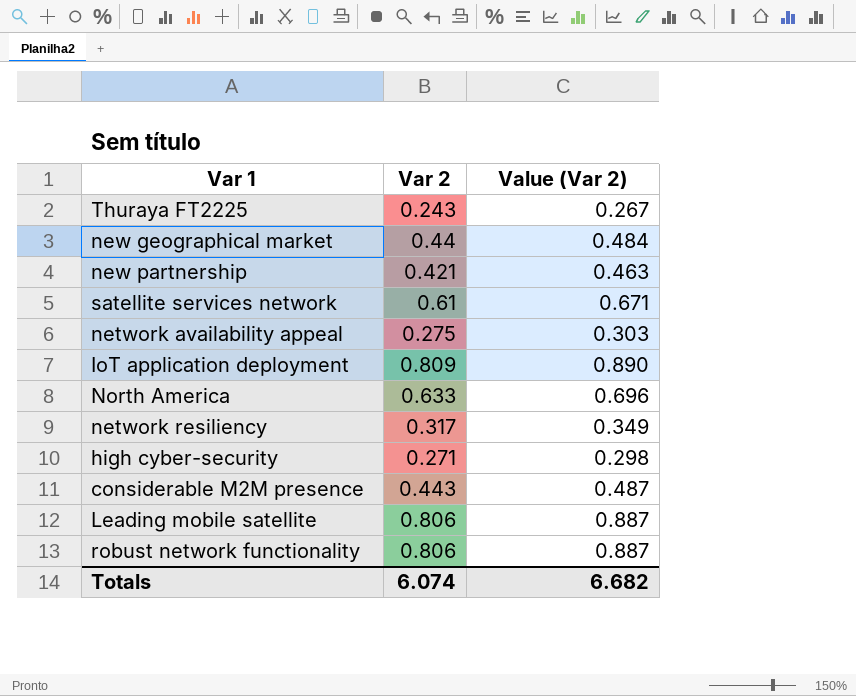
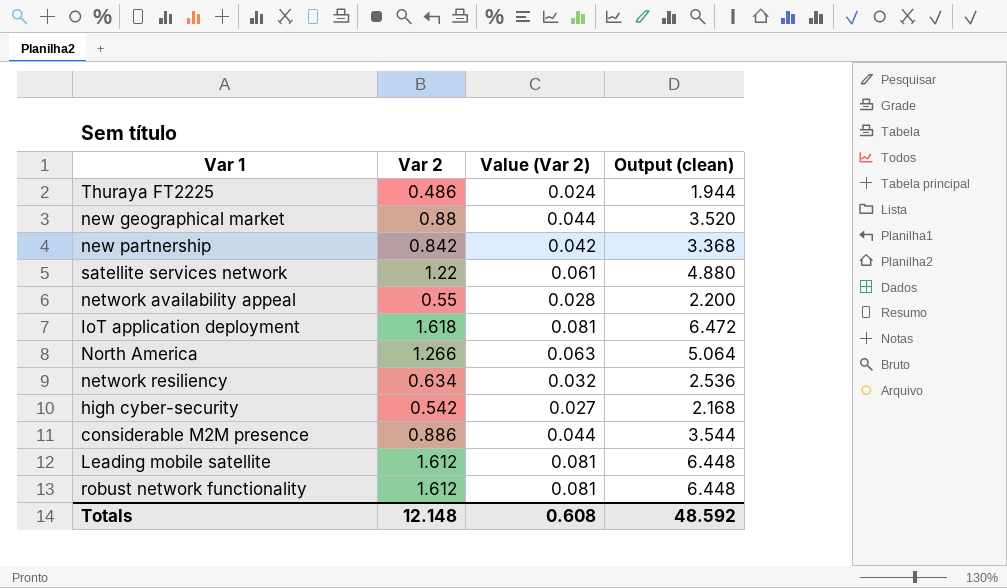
column Value (Var 2) | formula: [Var 2] * 1.1 -> [Var 2] * 0.05
column Output (clean) | formula: none -> [Var 2] * 4
Thuraya FT2225 | Var 2: 0.243 -> 0.486
new geographical market | Var 2: 0.44 -> 0.88
new partnership | Var 2: 0.421 -> 0.842
satellite services network | Var 2: 0.61 -> 1.22
network availability appeal | Var 2: 0.275 -> 0.55
IoT application deployment | Var 2: 0.809 -> 1.618
North America | Var 2: 0.633 -> 1.266
network resiliency | Var 2: 0.317 -> 0.634
high cyber-security | Var 2: 0.271 -> 0.542
considerable M2M presence | Var 2: 0.443 -> 0.886
Leading mobile satellite | Var 2: 0.806 -> 1.612
robust network functionality | Var 2: 0.806 -> 1.612
Totals | Var 2: 6.074 -> 12.148
Totals | Value (Var 2): 6.682 -> 0.608

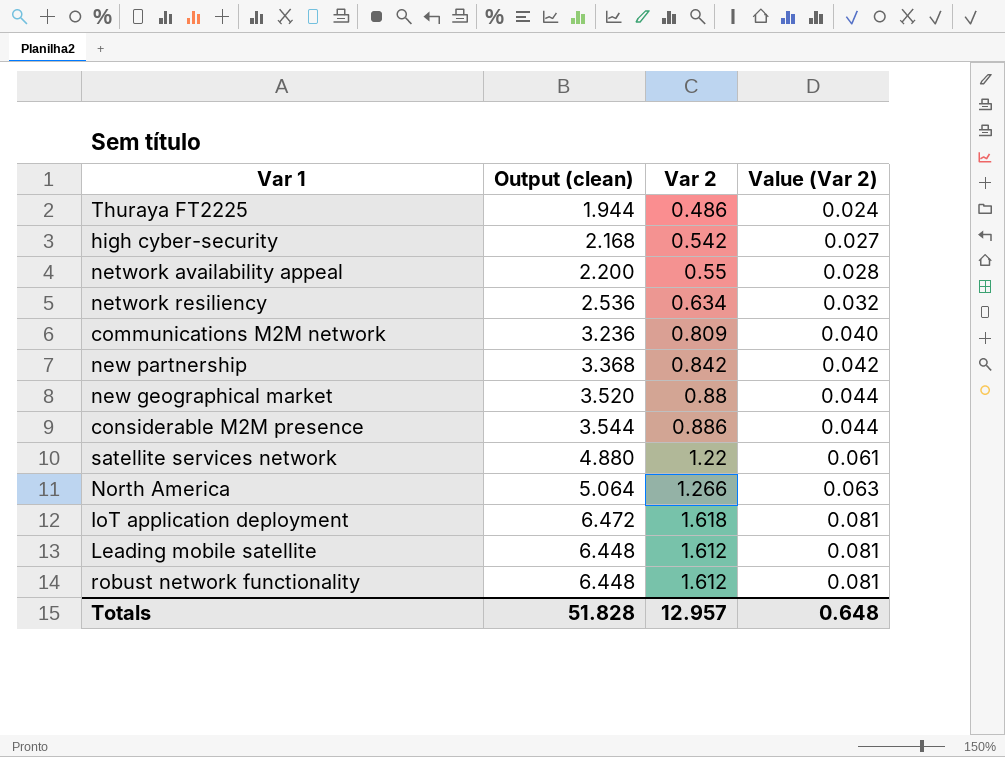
row order: none -> Value (Var 2) ascending
column Output (clean) | position: 4 -> 2
row communications M2M network: none -> 3.236 | 0.809 | 0.040
Totals | Output (clean): 48.592 -> 51.828
Totals | Var 2: 12.148 -> 12.957
Totals | Value (Var 2): 0.608 -> 0.648

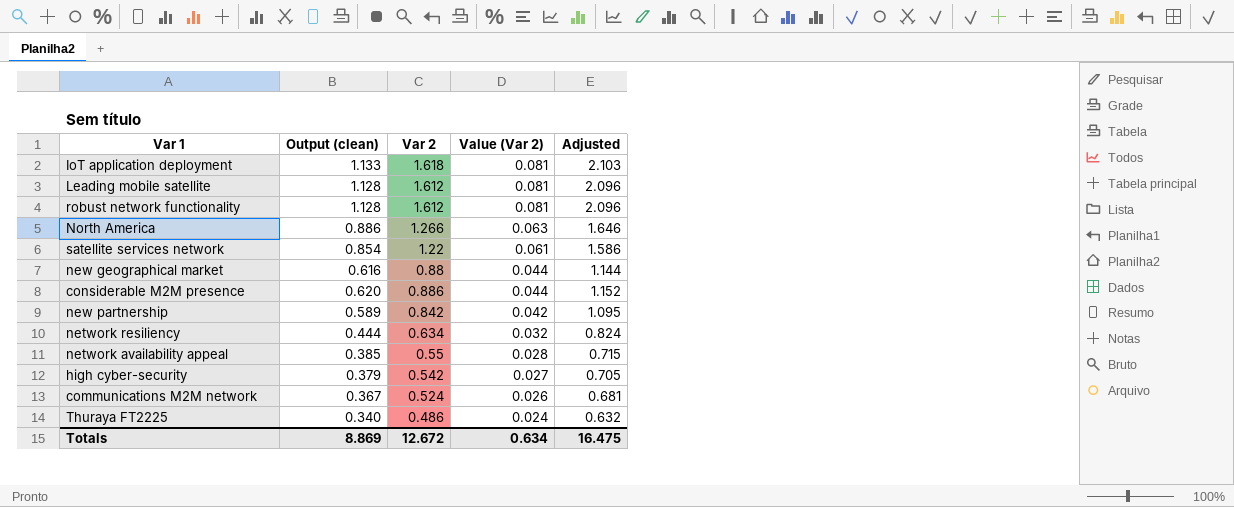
row order: Value (Var 2) ascending -> Value (Var 2) descending
column Output (clean) | formula: [Var 2] * 4 -> [Var 2] * 0.7
column Adjusted | formula: none -> [Var 2] * 1.3
communications M2M network | Var 2: 0.809 -> 0.524
communications M2M network | Value (Var 2): 0.040 -> 0.026
Totals | Output (clean): 51.828 -> 8.869
Totals | Var 2: 12.957 -> 12.672
Totals | Value (Var 2): 0.648 -> 0.634

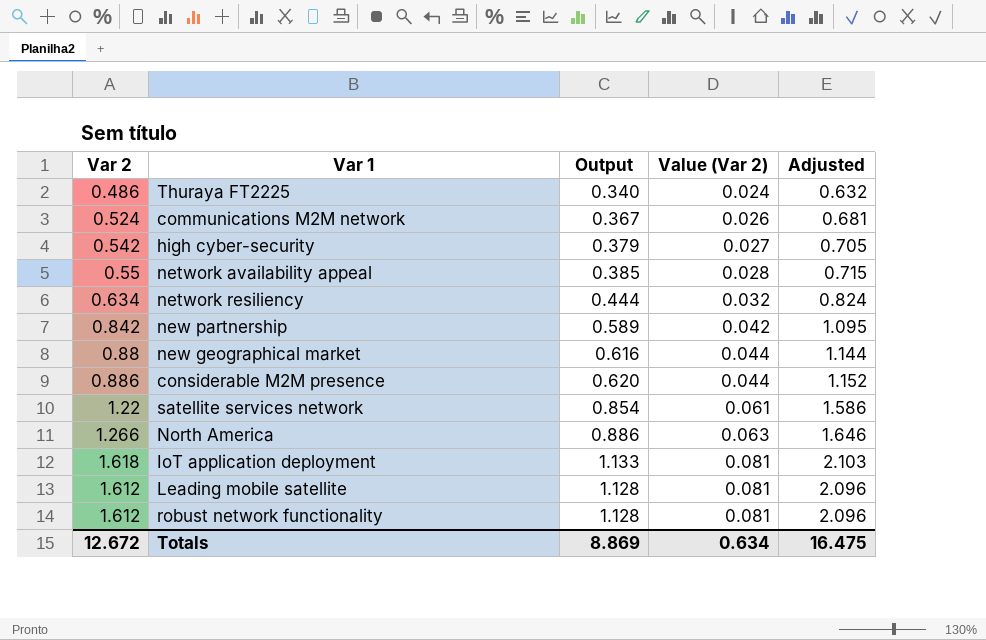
row order: Value (Var 2) descending -> Value (Var 2) ascending
column Var 2 | position: 3 -> 1
column name: Output (clean) -> Output

